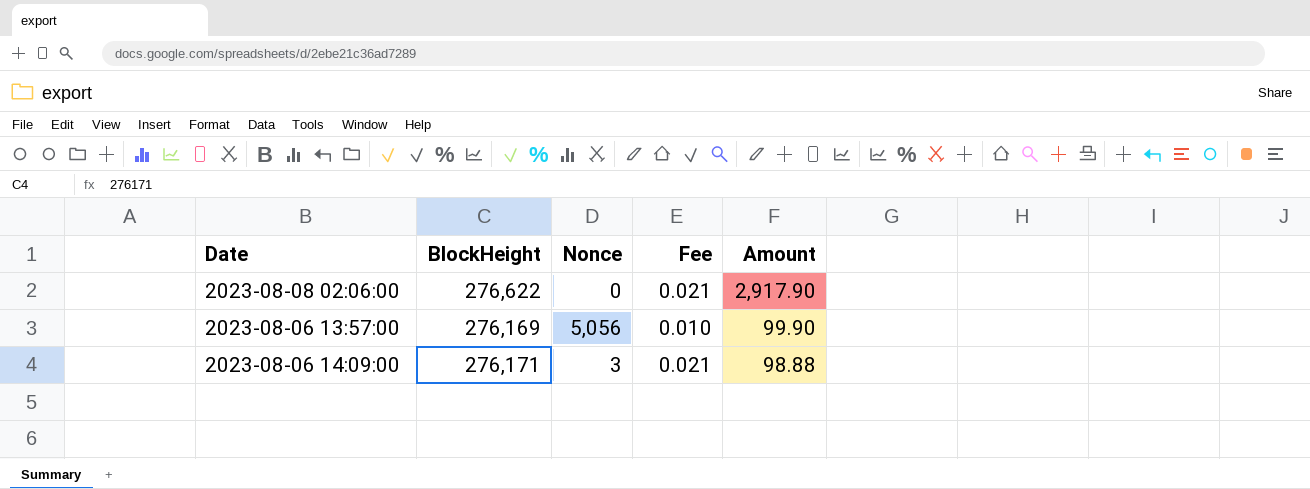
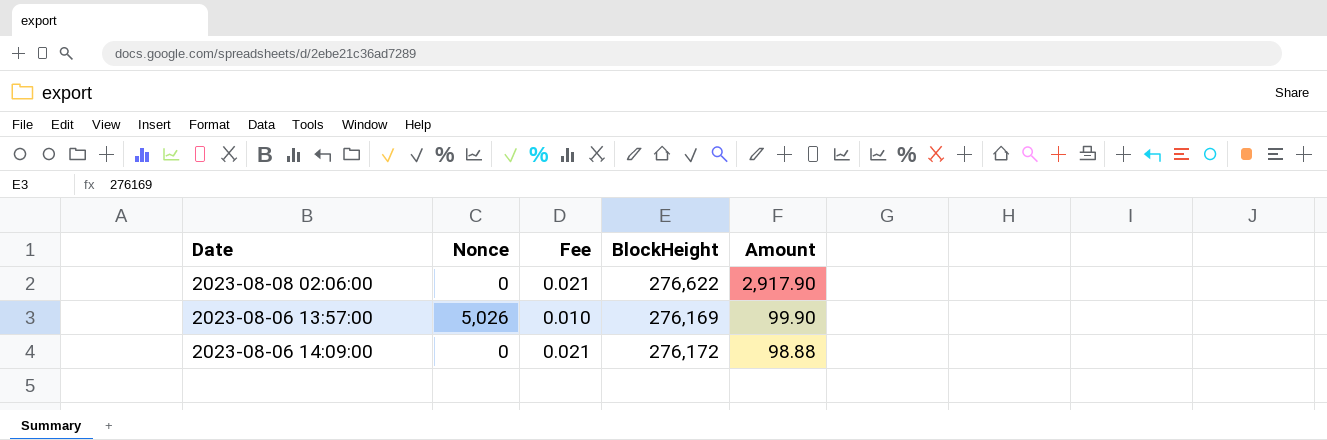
column BlockHeight | position: 2 -> 4
2023-08-06 13:57:00 | Nonce: 5,056 -> 5,026
2023-08-06 14:09:00 | Nonce: 3 -> 0
2023-08-06 14:09:00 | BlockHeight: 276,171 -> 276,172

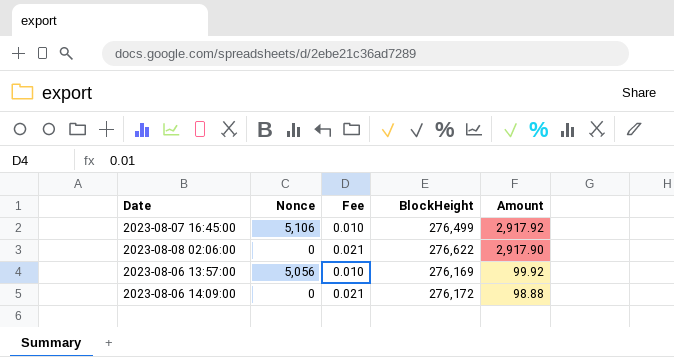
row 2023-08-07 16:45:00: none -> 5,106 | 0.010 | 276,499 | 2,917.92
2023-08-06 13:57:00 | Nonce: 5,026 -> 5,056
2023-08-06 13:57:00 | Amount: 99.90 -> 99.92

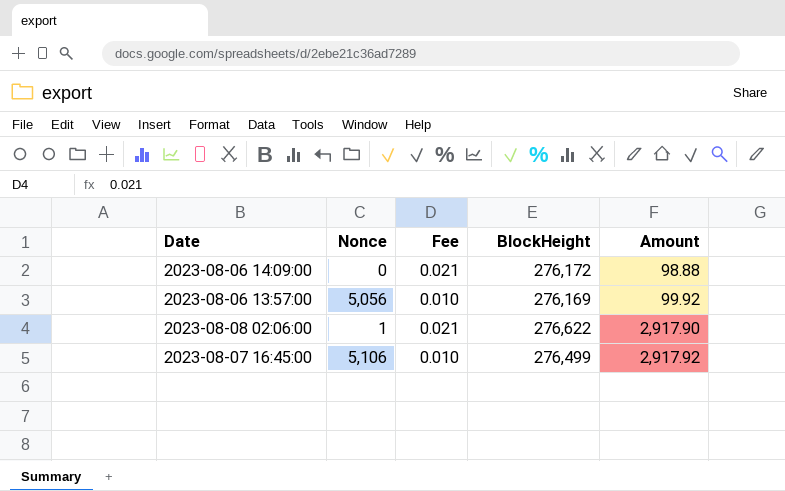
row order: Amount descending -> Amount ascending
2023-08-08 02:06:00 | Nonce: 0 -> 1

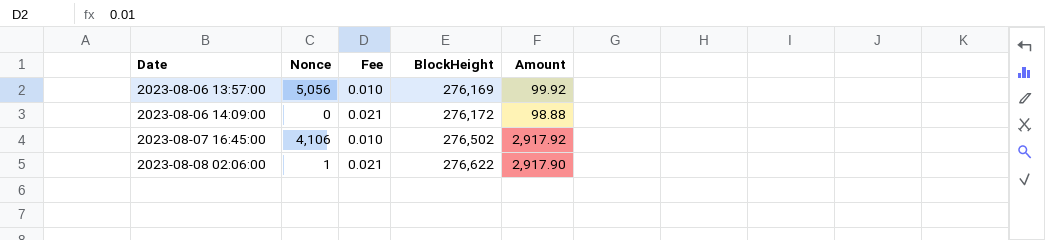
row order: Amount ascending -> Date ascending
2023-08-07 16:45:00 | Nonce: 5,106 -> 4,106
2023-08-07 16:45:00 | BlockHeight: 276,499 -> 276,502

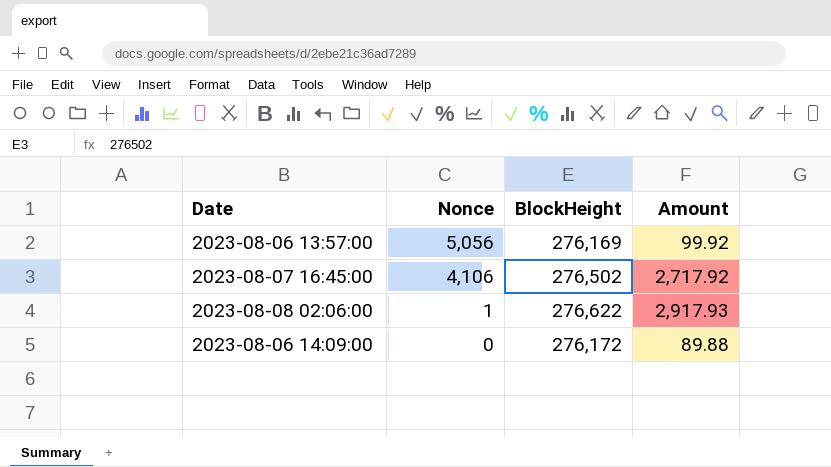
row order: Date ascending -> Nonce descending
column Fee | position: 3 -> none
2023-08-07 16:45:00 | Amount: 2,917.92 -> 2,717.92
2023-08-08 02:06:00 | Amount: 2,917.90 -> 2,917.93
2023-08-06 14:09:00 | Amount: 98.88 -> 89.88

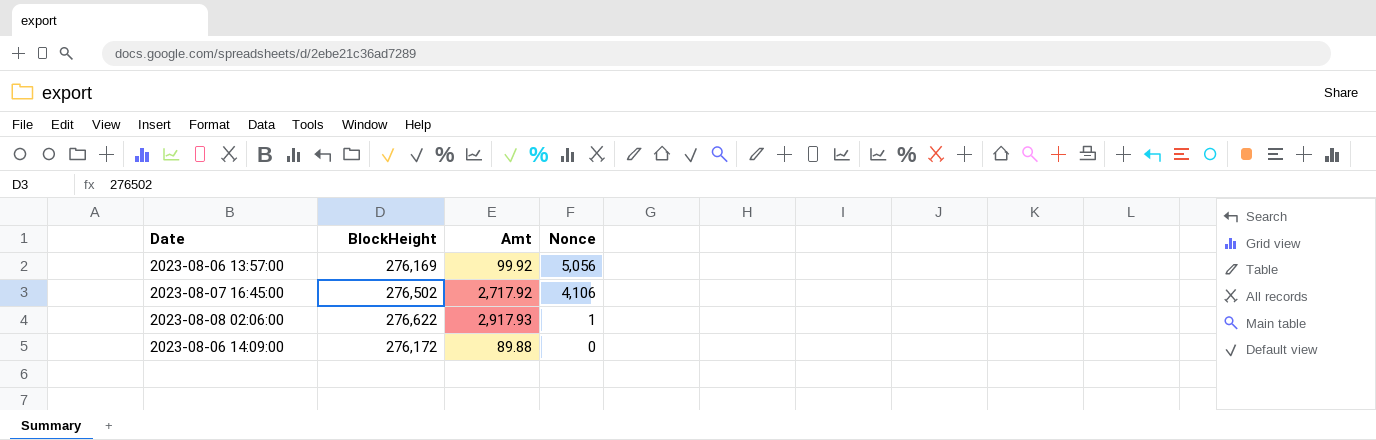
column name: Amount -> Amt
column Nonce | position: 2 -> 4

